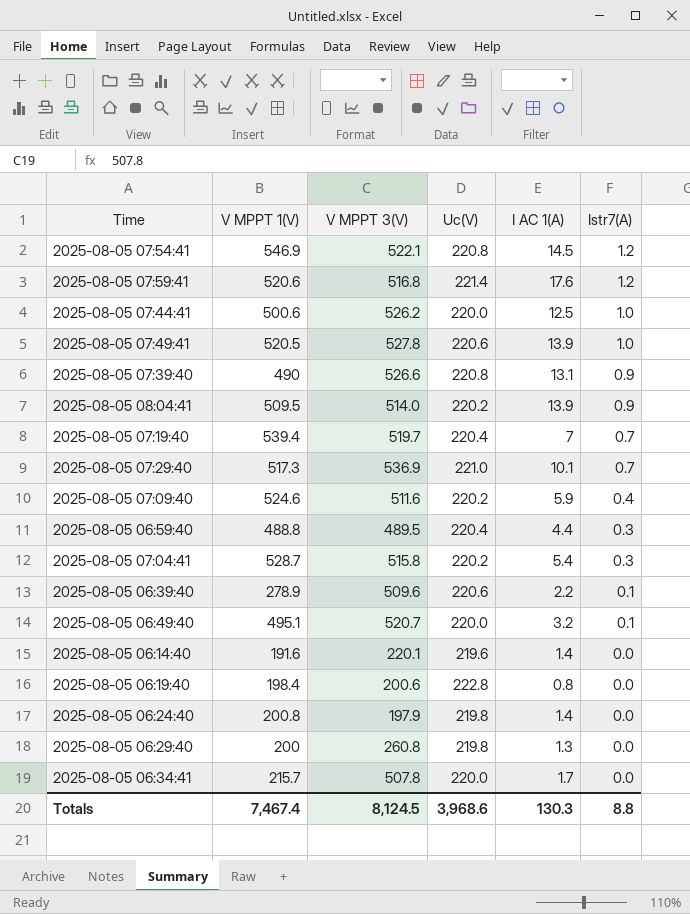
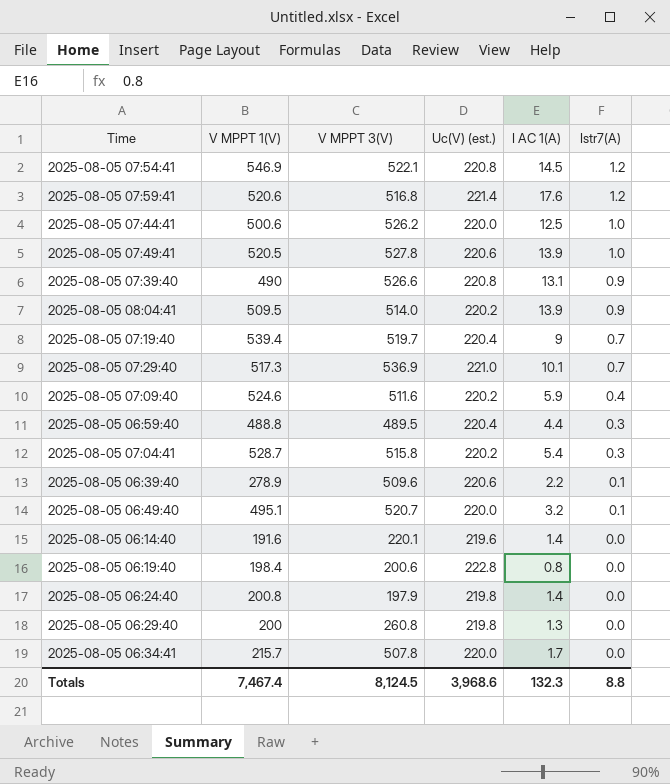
column name: Uc(V) -> Uc(V) (est.)
2025-08-05 07:19:40 | I AC 1(A): 7 -> 9
Totals | I AC 1(A): 130.3 -> 132.3

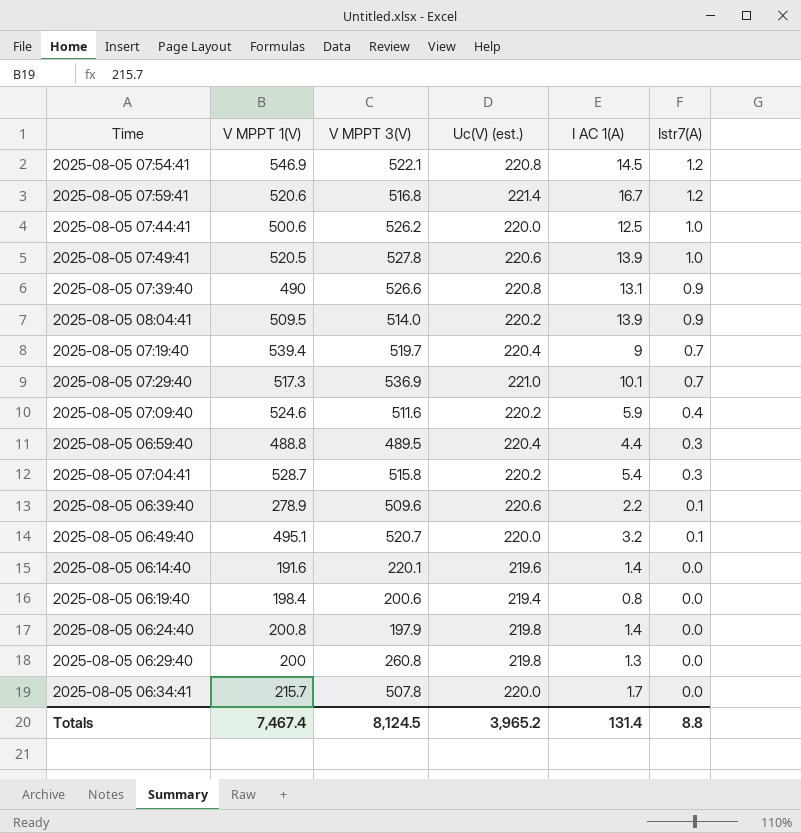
2025-08-05 07:59:41 | I AC 1(A): 17.6 -> 16.7
2025-08-05 06:19:40 | Uc(V) (est.): 222.8 -> 219.4
Totals | Uc(V) (est.): 3,968.6 -> 3,965.2
Totals | I AC 1(A): 132.3 -> 131.4

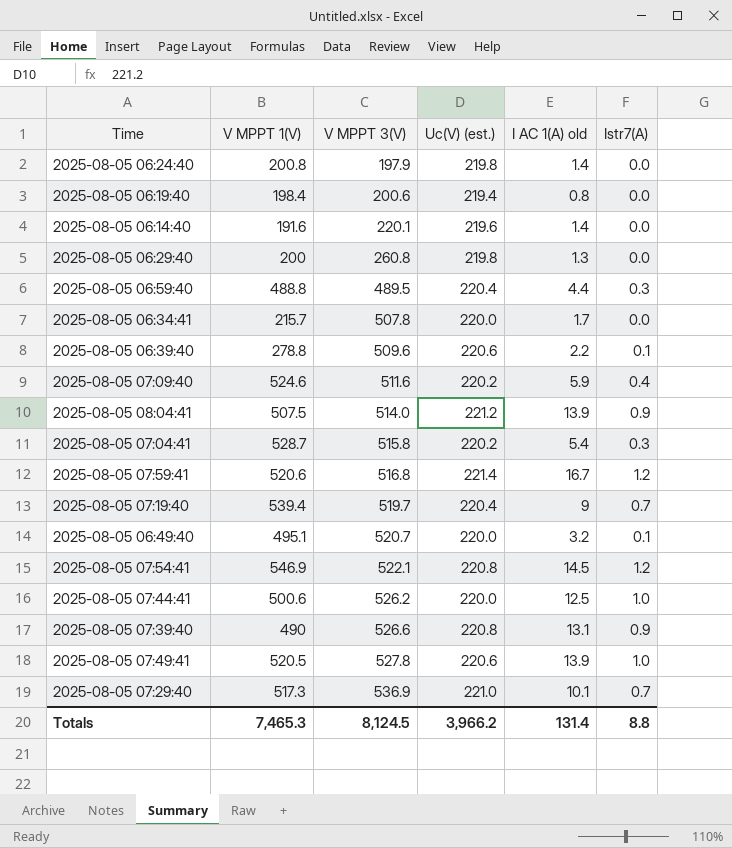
row order: Istr7(A) descending -> V MPPT 3(V) ascending
column name: I AC 1(A) -> I AC 1(A) old
2025-08-05 06:39:40 | V MPPT 1(V): 278.9 -> 278.8
2025-08-05 08:04:41 | V MPPT 1(V): 509.5 -> 507.5
2025-08-05 08:04:41 | Uc(V) (est.): 220.2 -> 221.2
Totals | V MPPT 1(V): 7,467.4 -> 7,465.3
Totals | Uc(V) (est.): 3,965.2 -> 3,966.2

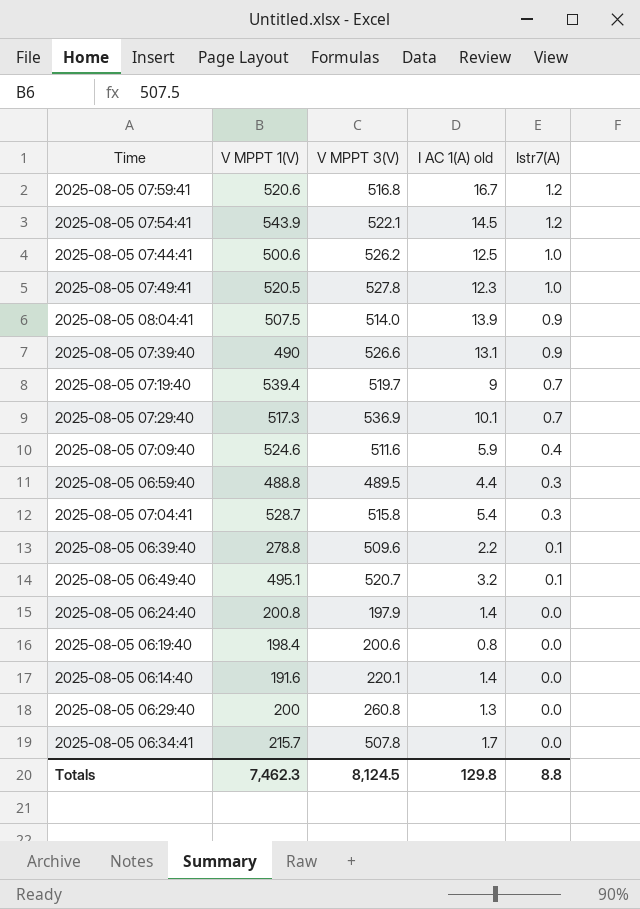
row order: V MPPT 3(V) ascending -> Istr7(A) descending
column Uc(V) (est.) | position: 4 -> none
2025-08-05 07:54:41 | V MPPT 1(V): 546.9 -> 543.9
2025-08-05 07:49:41 | I AC 1(A) old: 13.9 -> 12.3
Totals | V MPPT 1(V): 7,465.3 -> 7,462.3
Totals | I AC 1(A) old: 131.4 -> 129.8

